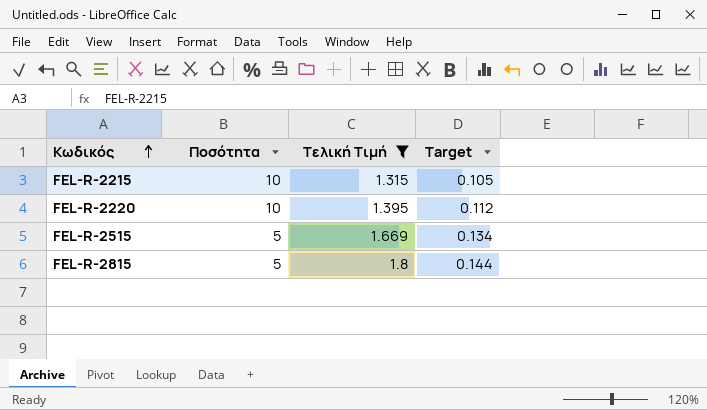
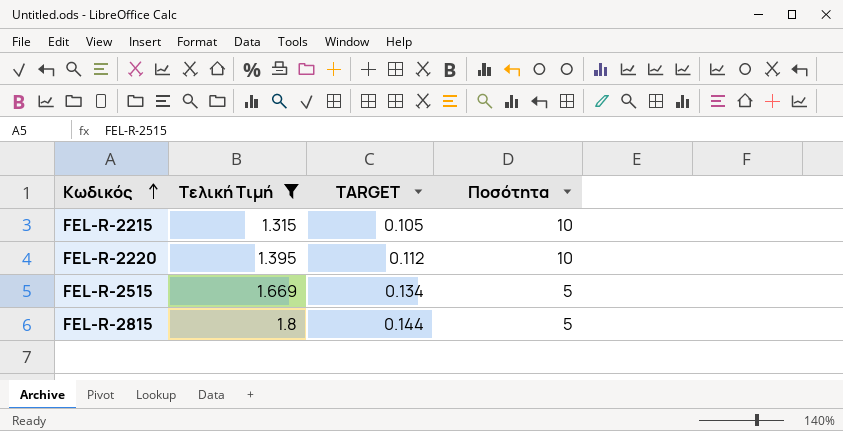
column name: Target -> TARGET
column Ποσότητα | position: 2 -> 4

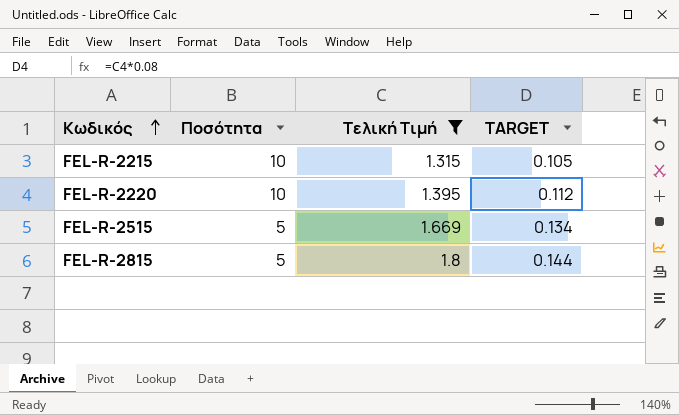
column Ποσότητα | position: 4 -> 2

